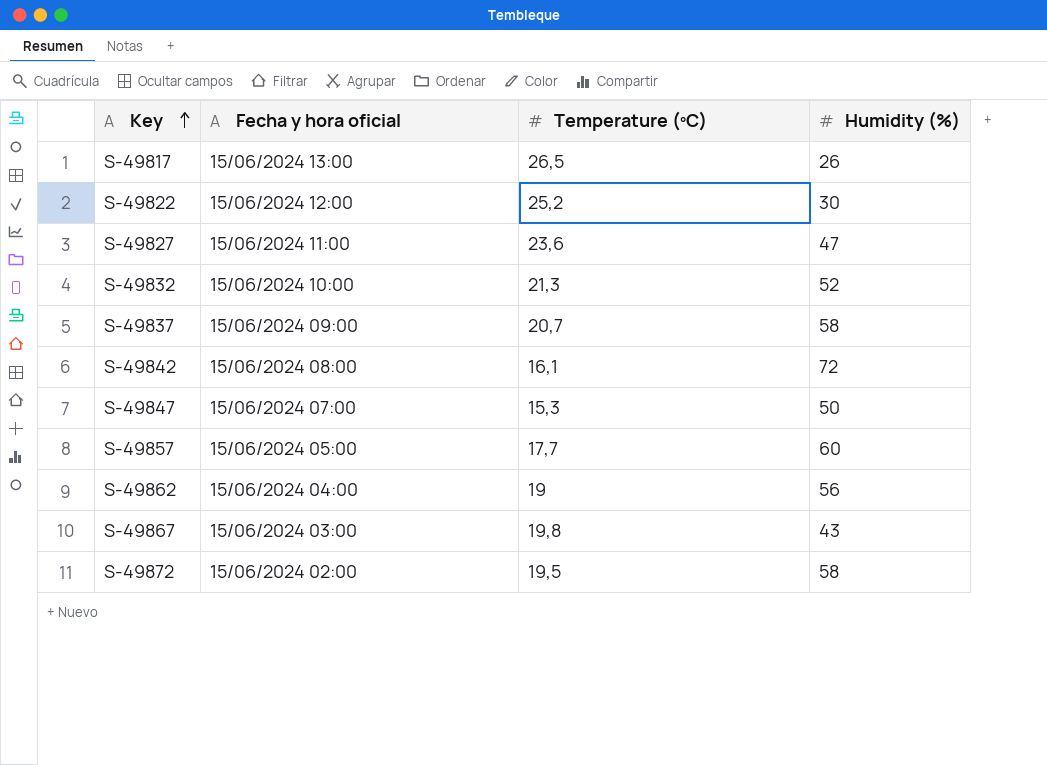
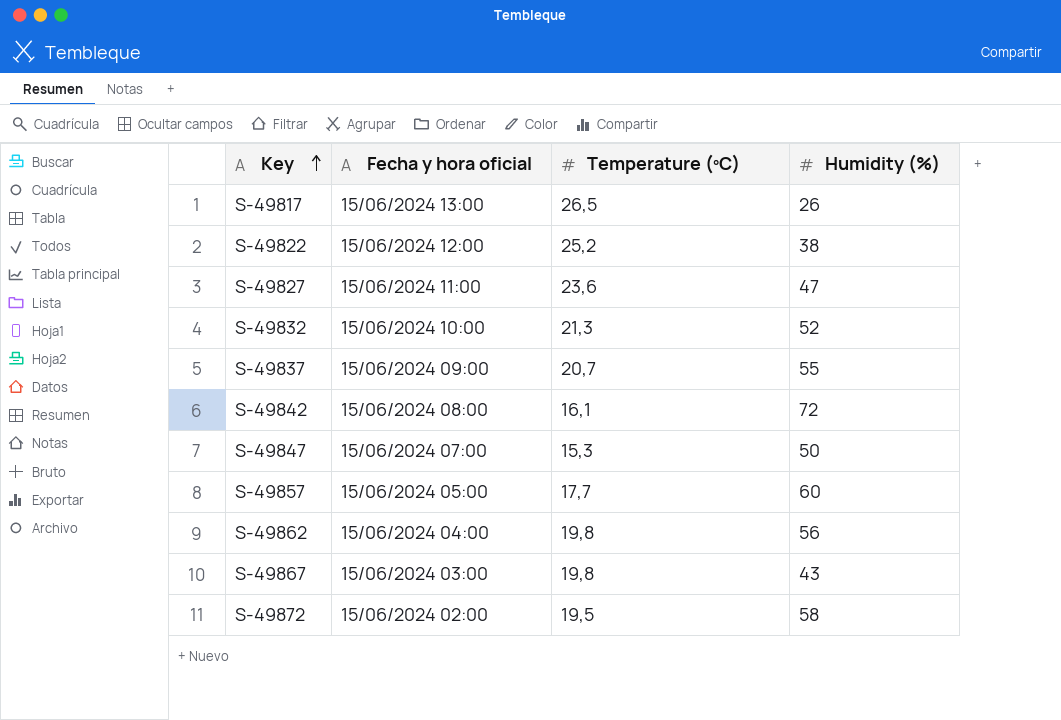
S-49822 | Humidity (%): 30 -> 38
S-49837 | Humidity (%): 58 -> 55
S-49862 | Temperature (ºC): 19 -> 19,8

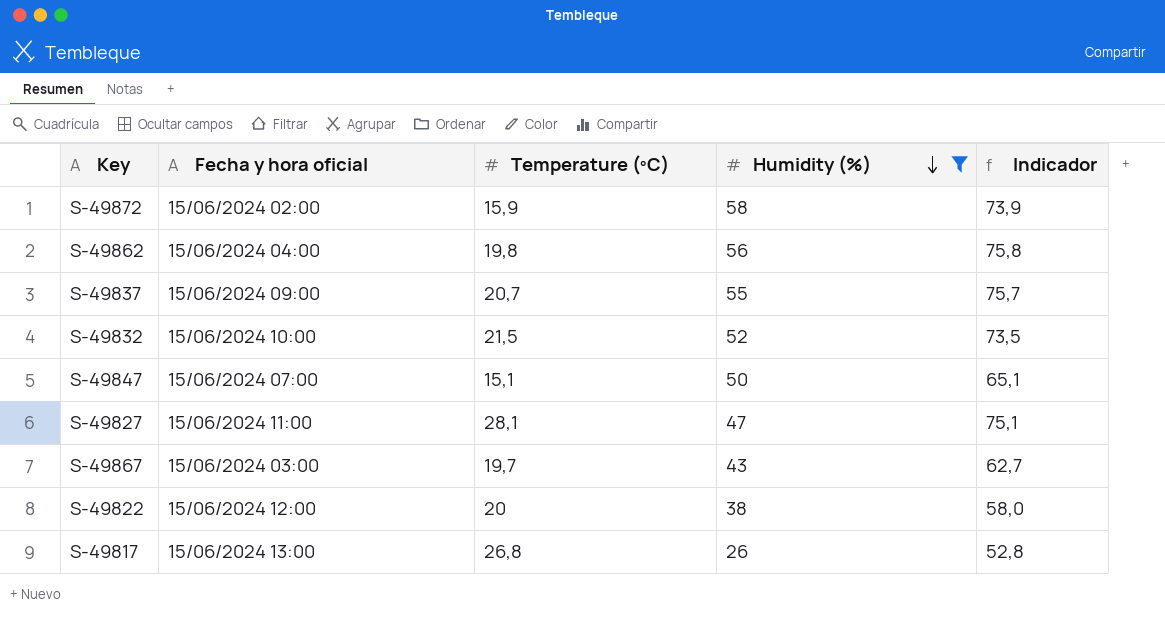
filter: none -> Humidity (%) <= 58
row order: Key ascending -> Humidity (%) descending
column Indicador | formula: none -> [Temperature (ºC)] + [Humidity (%)]
S-49872 | Temperature (ºC): 19,5 -> 15,9
S-49832 | Temperature (ºC): 21,3 -> 21,5
S-49847 | Temperature (ºC): 15,3 -> 15,1
S-49827 | Temperature (ºC): 23,6 -> 28,1
S-49867 | Temperature (ºC): 19,8 -> 19,7
S-49822 | Temperature (ºC): 25,2 -> 20
S-49817 | Temperature (ºC): 26,5 -> 26,8

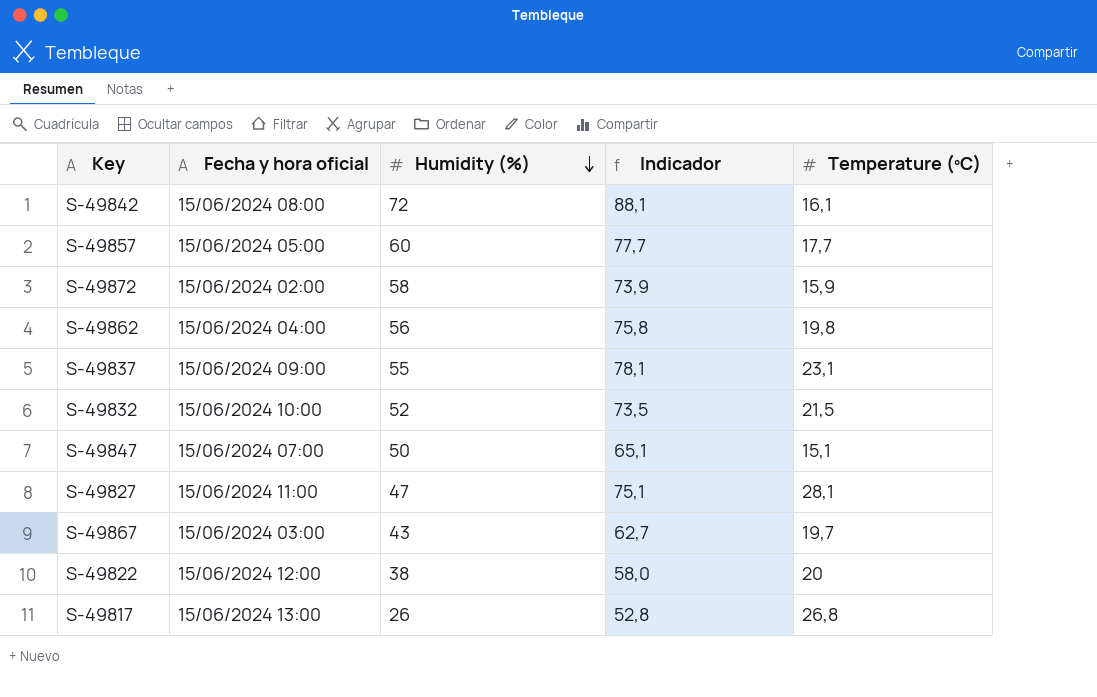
filter: Humidity (%) <= 58 -> none
column Temperature (ºC) | position: 3 -> 5
S-49837 | Indicador: 75,7 -> 78,1
S-49837 | Temperature (ºC): 20,7 -> 23,1

